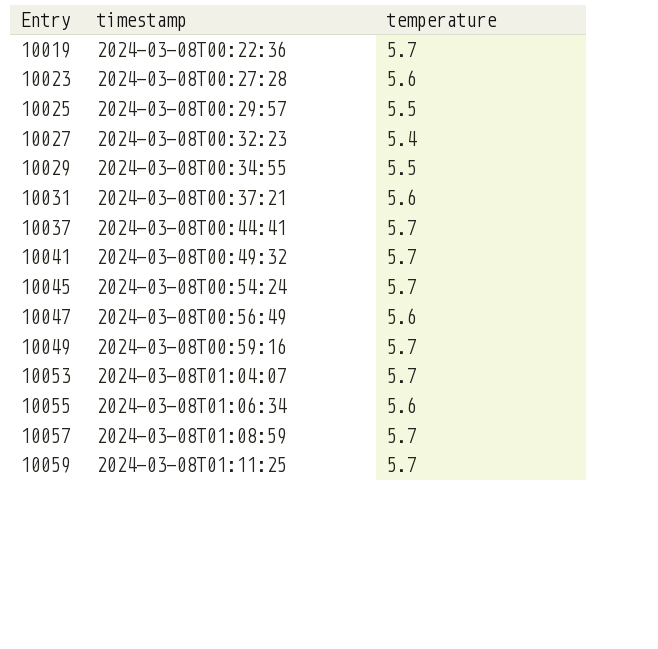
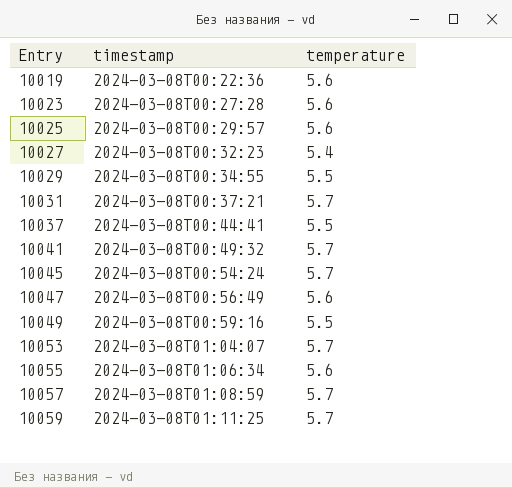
10019 | temperature: 5.7 -> 5.6
10025 | temperature: 5.5 -> 5.6
10031 | temperature: 5.6 -> 5.7
10037 | temperature: 5.7 -> 5.5
10049 | temperature: 5.7 -> 5.5

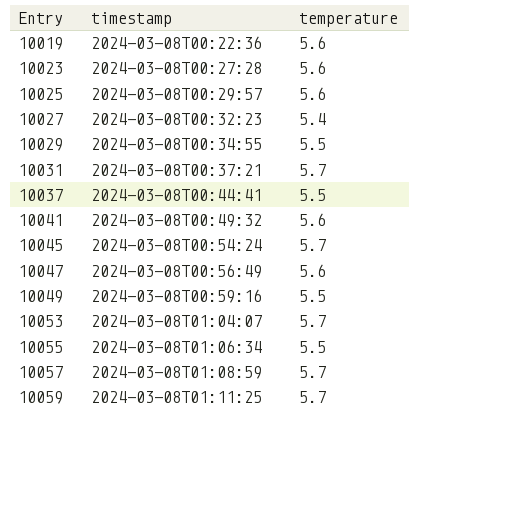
10041 | temperature: 5.7 -> 5.6
10055 | temperature: 5.6 -> 5.5

